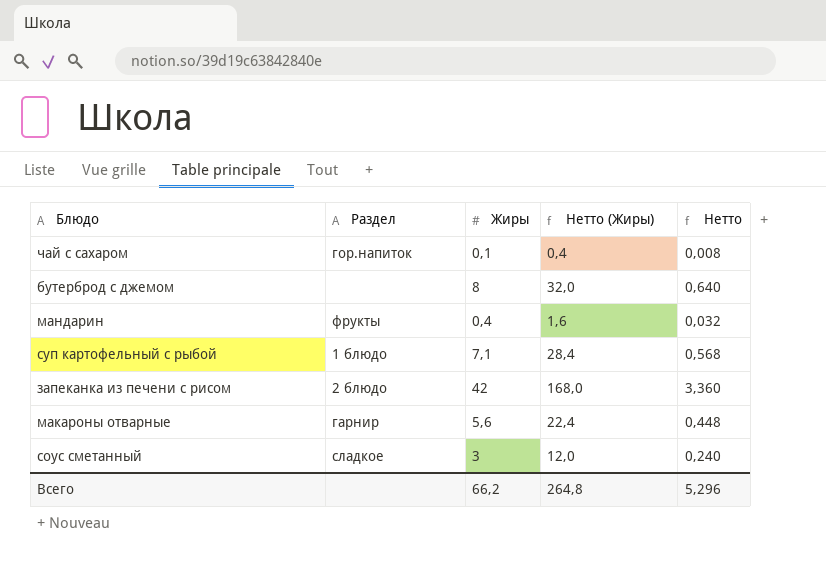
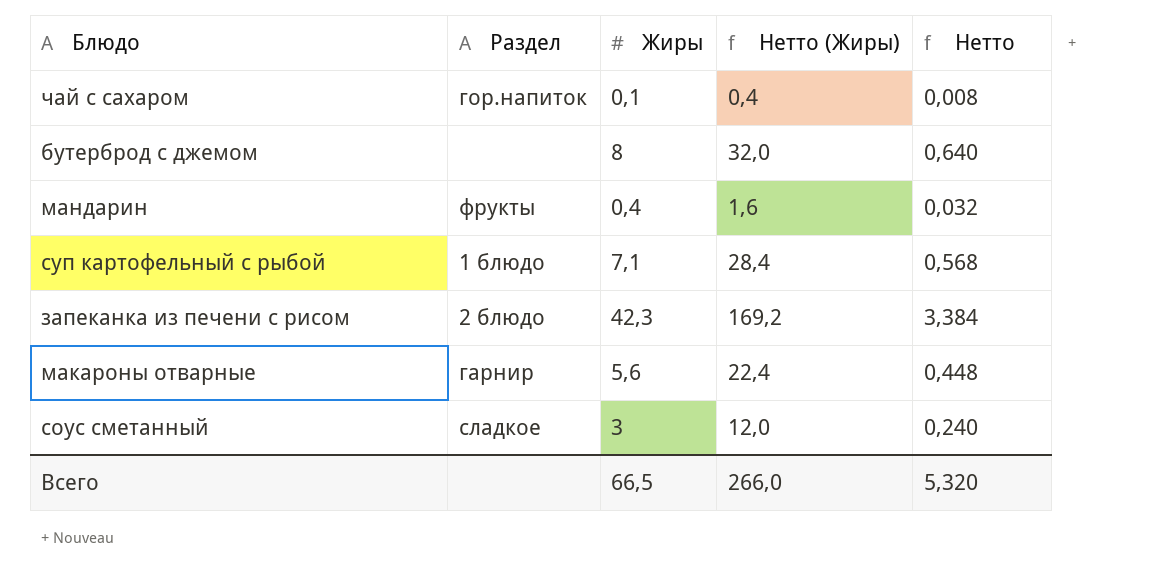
запеканка из печени с рисом | Жиры: 42 -> 42,3
запеканка из печени с рисом | Нетто (Жиры): 168,0 -> 169,2
запеканка из печени с рисом | Нетто: 3,360 -> 3,384
Всего | Жиры: 66,2 -> 66,5
Всего | Нетто (Жиры): 264,8 -> 266,0
Всего | Нетто: 5,296 -> 5,320

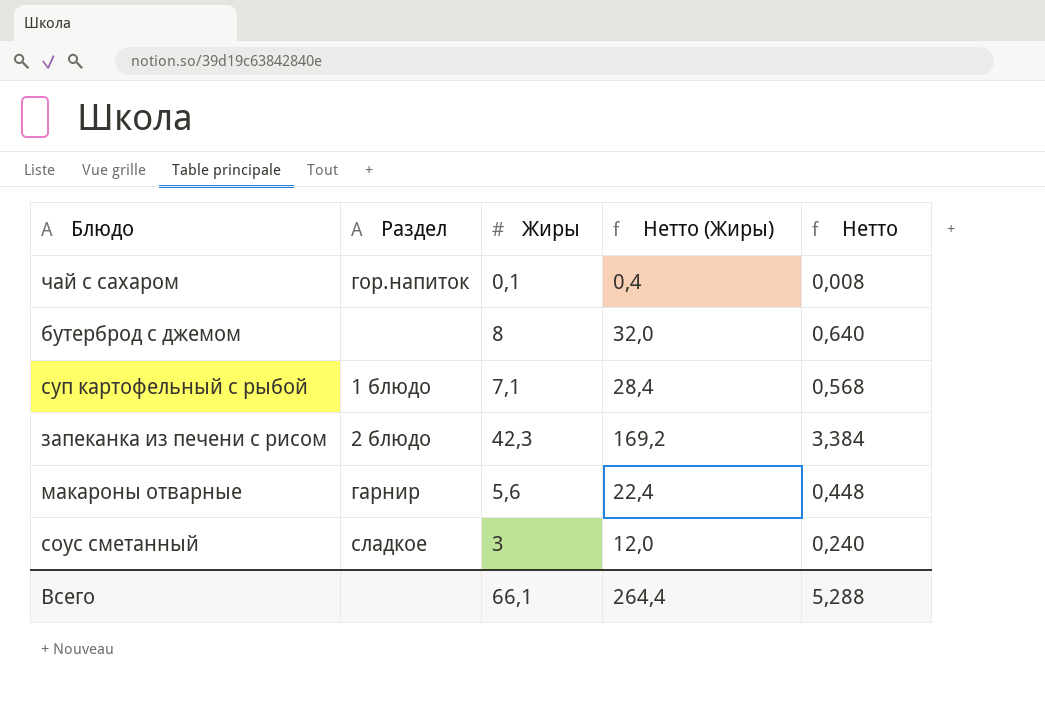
row мандарин: фрукты | 0,4 | 1,6 | 0,032 -> none
Всего | Жиры: 66,5 -> 66,1
Всего | Нетто (Жиры): 266,0 -> 264,4
Всего | Нетто: 5,320 -> 5,288

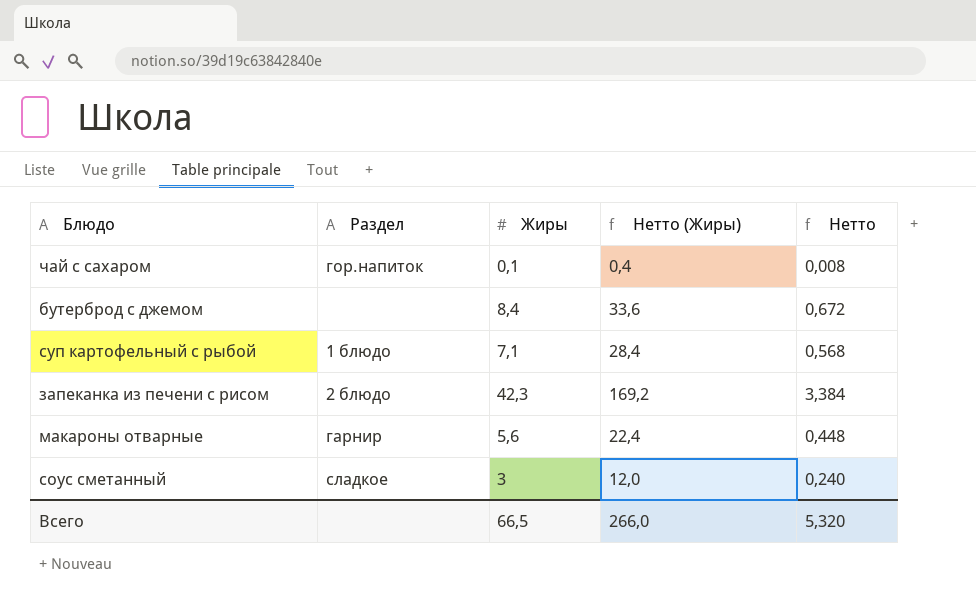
бутерброд с джемом | Жиры: 8 -> 8,4
бутерброд с джемом | Нетто (Жиры): 32,0 -> 33,6
бутерброд с джемом | Нетто: 0,640 -> 0,672
Всего | Жиры: 66,1 -> 66,5
Всего | Нетто (Жиры): 264,4 -> 266,0
Всего | Нетто: 5,288 -> 5,320

